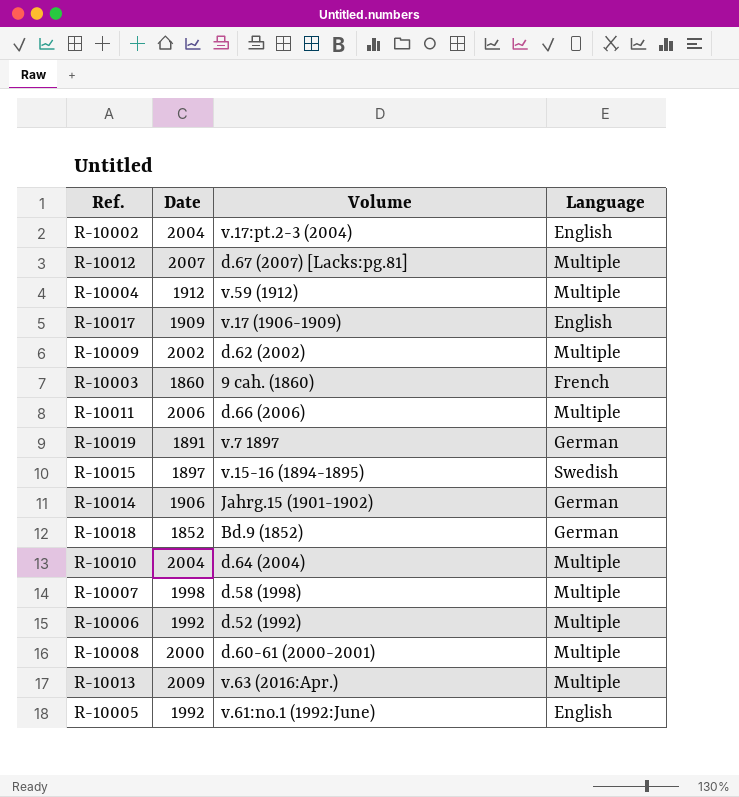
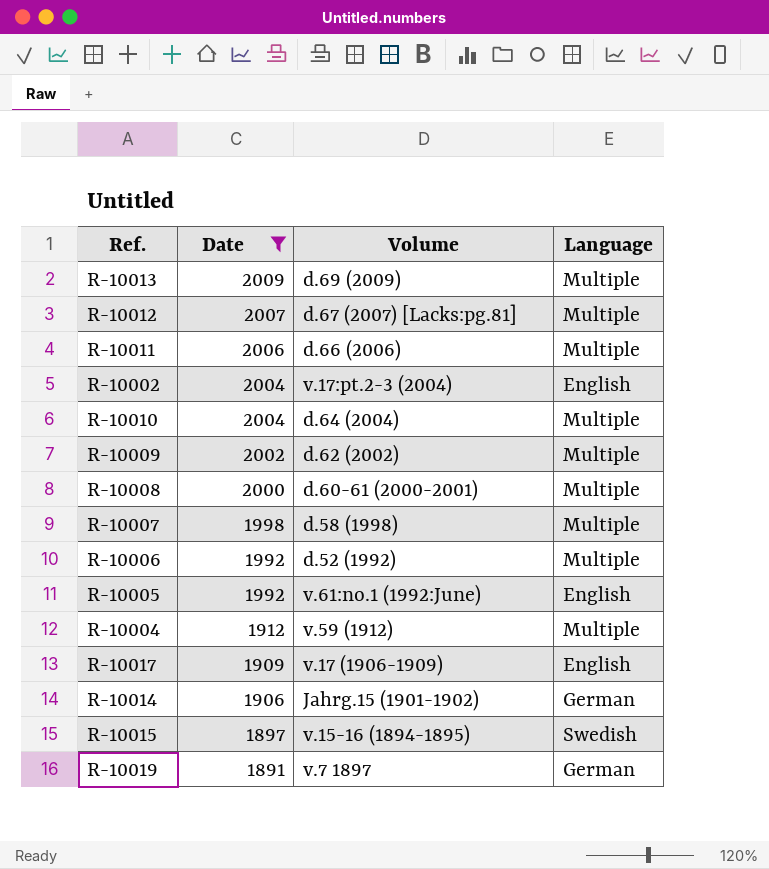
filter: none -> Date >= 1891
row order: none -> Date descending
R-10013 | Volume: v.63 (2016:Apr.) -> d.69 (2009)

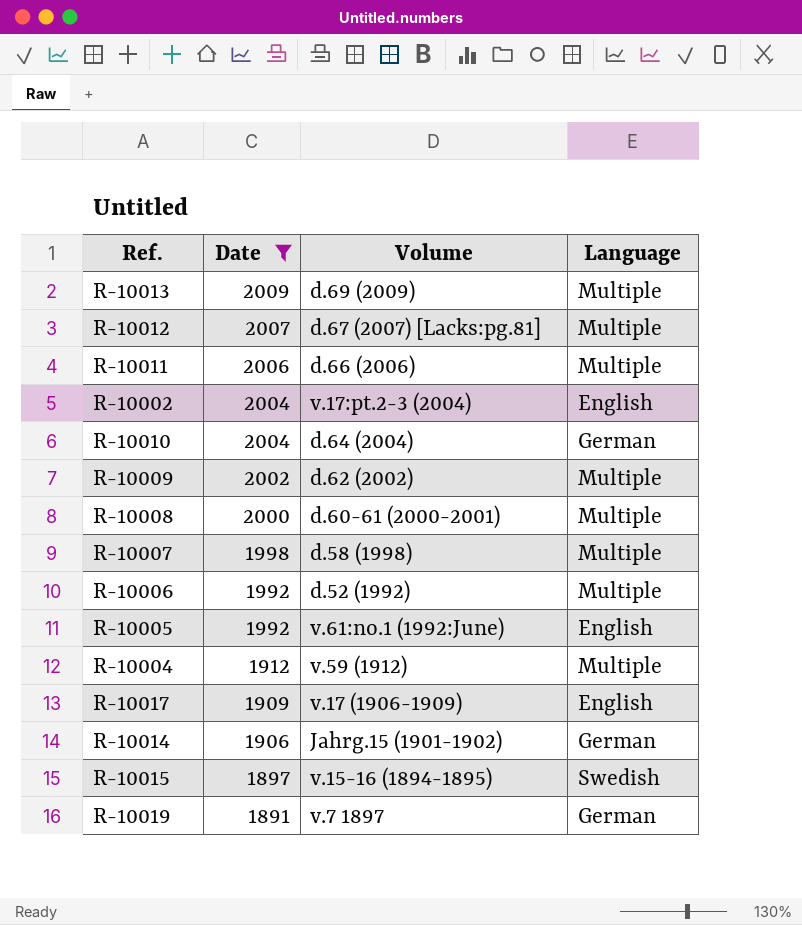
R-10010 | Language: Multiple -> German

